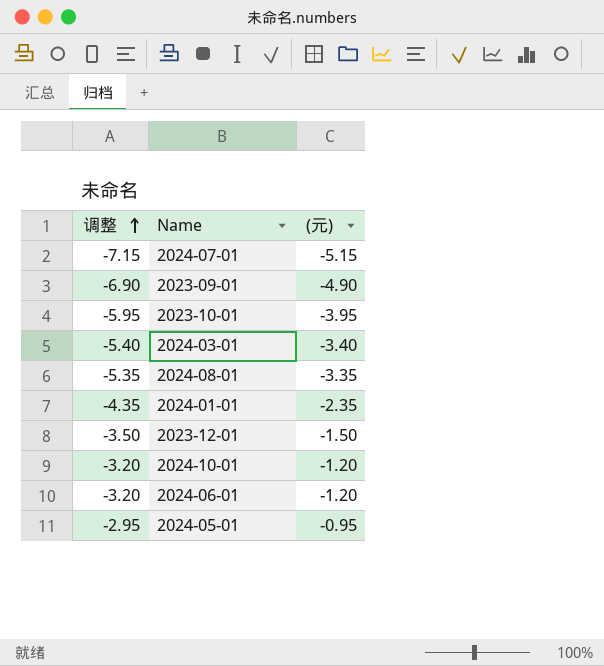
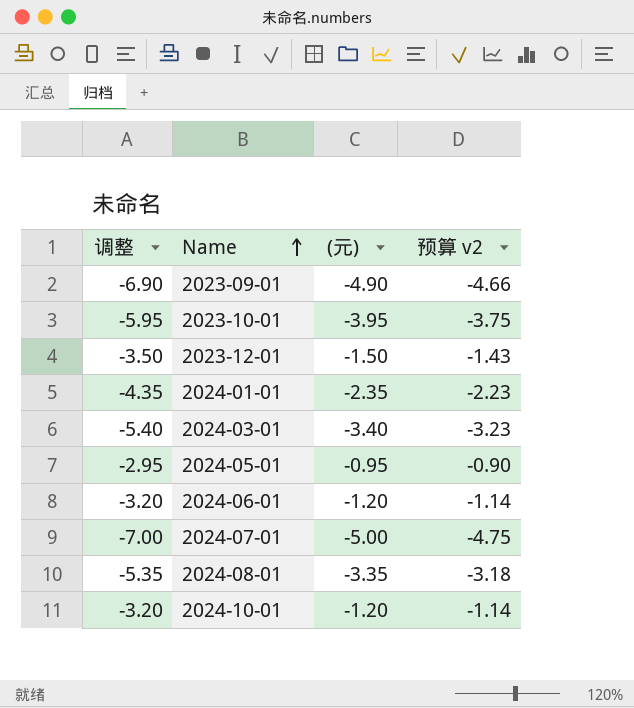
row order: 调整 ascending -> Name ascending
column 预算 v2 | formula: none -> [(元)] * 0.95
2024-07-01 | 调整: -7.15 -> -7.00
2024-07-01 | (元): -5.15 -> -5.00

